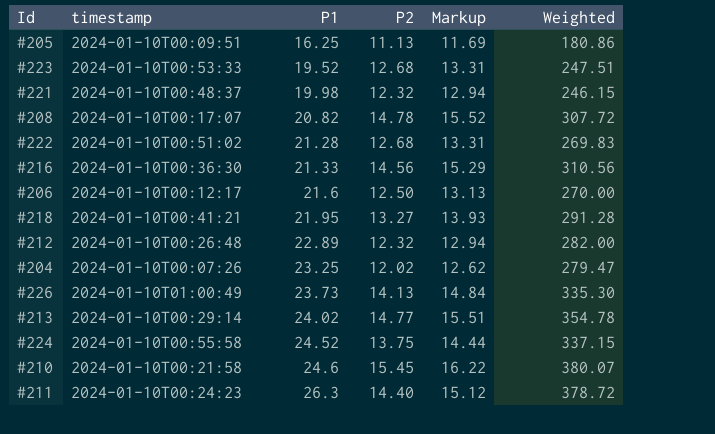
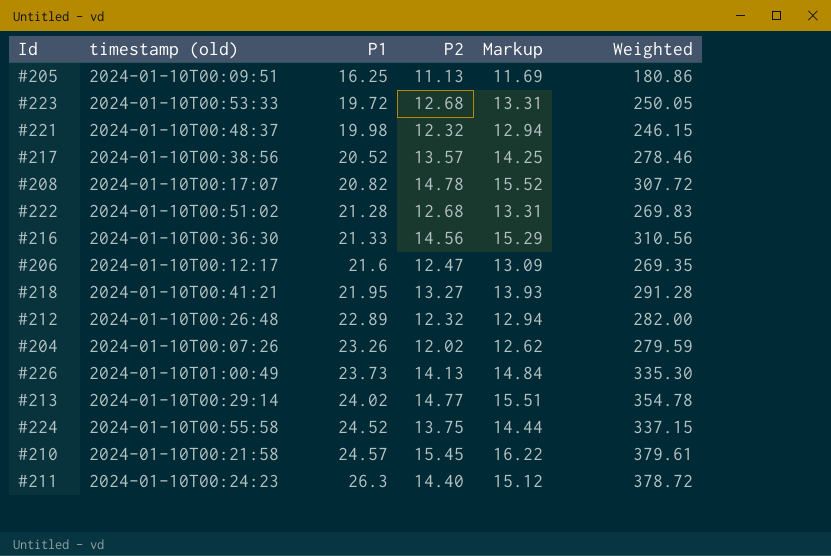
column name: timestamp -> timestamp (old)
#223 | P1: 19.52 -> 19.72
#223 | Weighted: 247.51 -> 250.05
row #217: none -> 2024-01-10T00:38:56 | 20.52 | 13.57 | 14.25 | 278.46
#206 | P2: 12.50 -> 12.47
#206 | Markup: 13.13 -> 13.09
#206 | Weighted: 270.00 -> 269.35
#204 | P1: 23.25 -> 23.26
#204 | Weighted: 279.47 -> 279.59
#210 | P1: 24.6 -> 24.57
#210 | Weighted: 380.07 -> 379.61

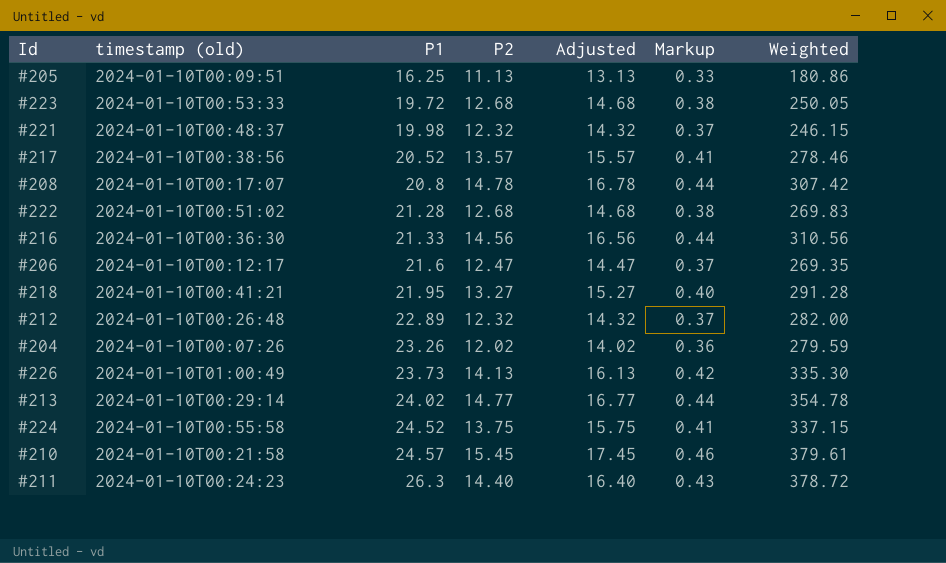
column Adjusted | formula: none -> [P2] + 2
column Markup | formula: [P2] * 1.05 -> [P2] * 0.03
#208 | P1: 20.82 -> 20.8
#208 | Weighted: 307.72 -> 307.42

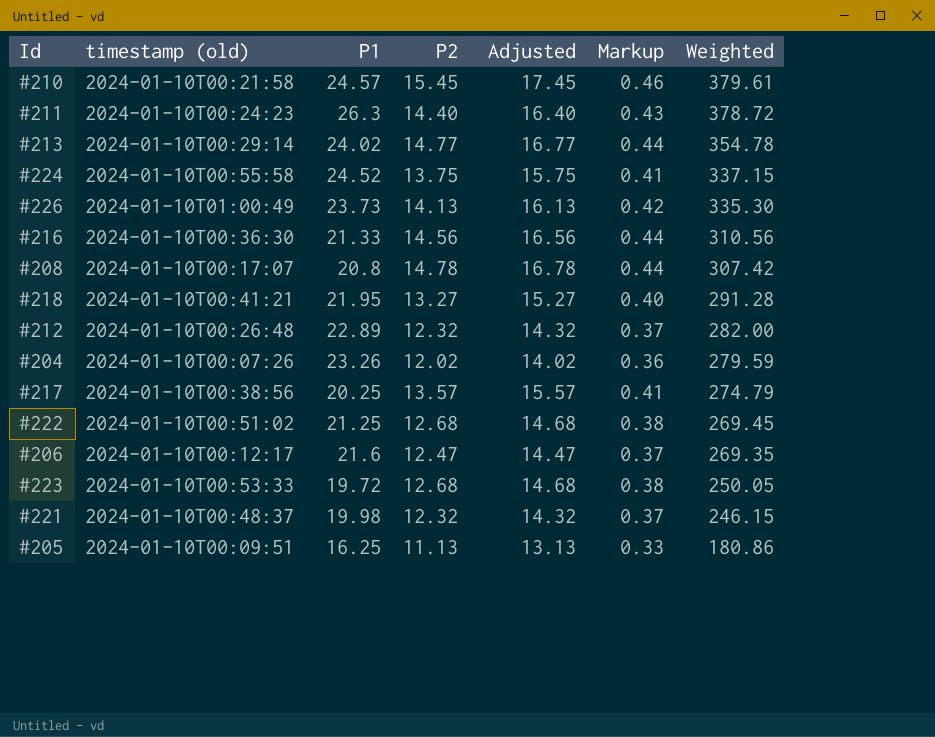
row order: P1 ascending -> Weighted descending
#217 | P1: 20.52 -> 20.25
#217 | Weighted: 278.46 -> 274.79
#222 | P1: 21.28 -> 21.25
#222 | Weighted: 269.83 -> 269.45

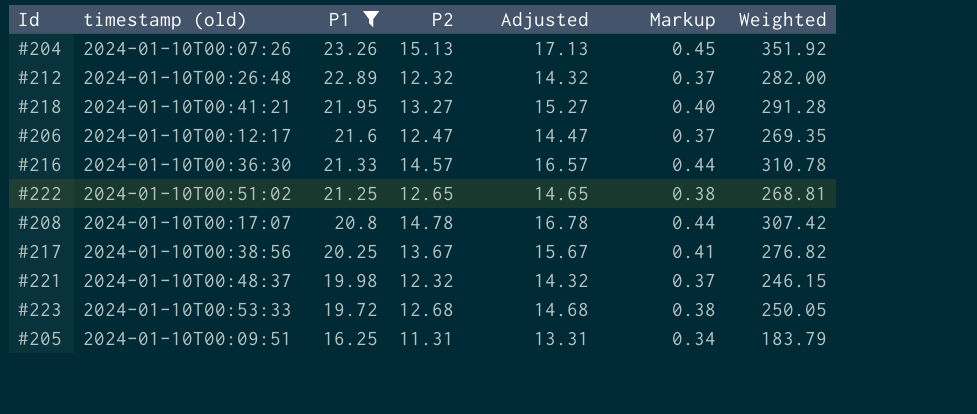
filter: none -> P1 <= 23.26
row order: Weighted descending -> P1 descending
#204 | P2: 12.02 -> 15.13
#204 | Adjusted: 14.02 -> 17.13
#204 | Markup: 0.36 -> 0.45
#204 | Weighted: 279.59 -> 351.92
#216 | P2: 14.56 -> 14.57
#216 | Adjusted: 16.56 -> 16.57
#216 | Weighted: 310.56 -> 310.78
#222 | P2: 12.68 -> 12.65
#222 | Adjusted: 14.68 -> 14.65
#222 | Weighted: 269.45 -> 268.81
#217 | P2: 13.57 -> 13.67
#217 | Adjusted: 15.57 -> 15.67
#217 | Weighted: 274.79 -> 276.82
#205 | P2: 11.13 -> 11.31
#205 | Adjusted: 13.13 -> 13.31
#205 | Markup: 0.33 -> 0.34
#205 | Weighted: 180.86 -> 183.79

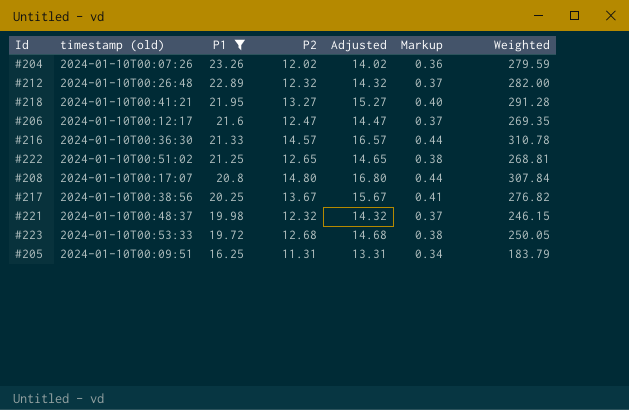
#204 | P2: 15.13 -> 12.02
#204 | Adjusted: 17.13 -> 14.02
#204 | Markup: 0.45 -> 0.36
#204 | Weighted: 351.92 -> 279.59
#208 | P2: 14.78 -> 14.80
#208 | Adjusted: 16.78 -> 16.80
#208 | Weighted: 307.42 -> 307.84

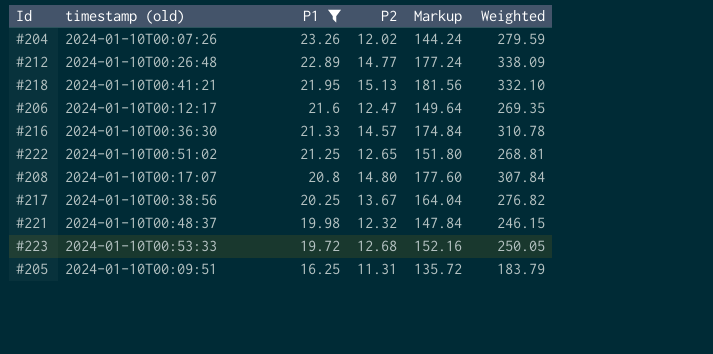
column Adjusted | formula: [P2] + 2 -> none
column Markup | formula: [P2] * 0.03 -> [P2] * 12
#212 | P2: 12.32 -> 14.77
#212 | Weighted: 282.00 -> 338.09
#218 | P2: 13.27 -> 15.13
#218 | Weighted: 291.28 -> 332.10

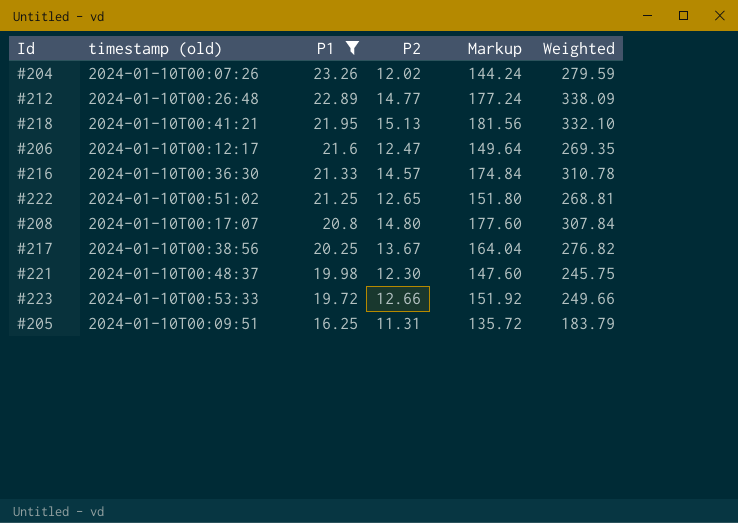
#221 | P2: 12.32 -> 12.30
#221 | Markup: 147.84 -> 147.60
#221 | Weighted: 246.15 -> 245.75
#223 | P2: 12.68 -> 12.66
#223 | Markup: 152.16 -> 151.92
#223 | Weighted: 250.05 -> 249.66

